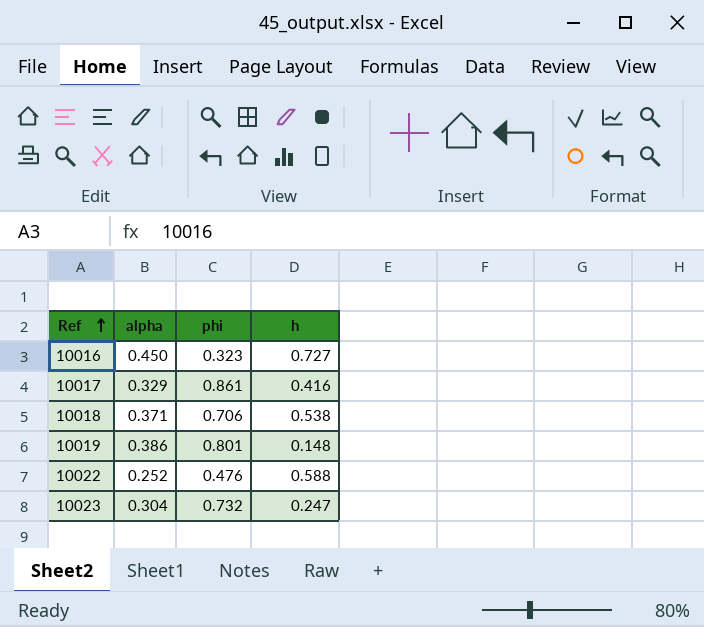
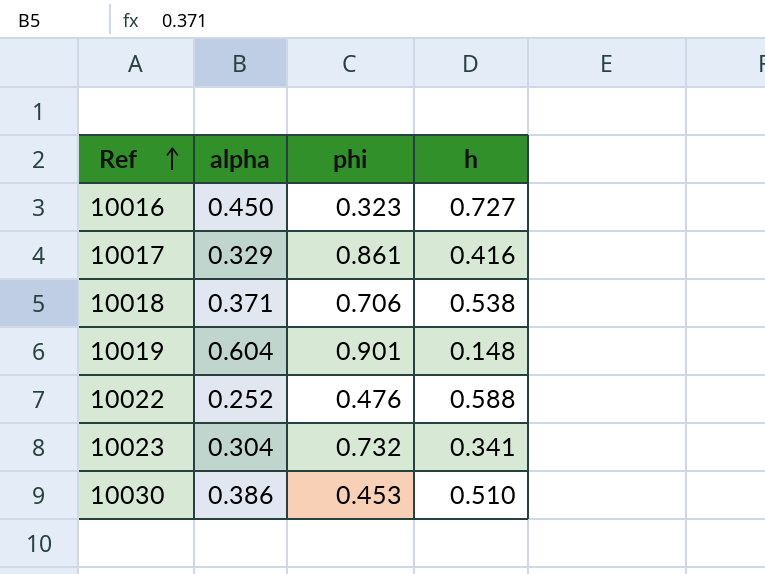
10019 | alpha: 0.386 -> 0.604
10019 | phi: 0.801 -> 0.901
10023 | h: 0.247 -> 0.341
row 10030: none -> 0.386 | 0.453 | 0.510

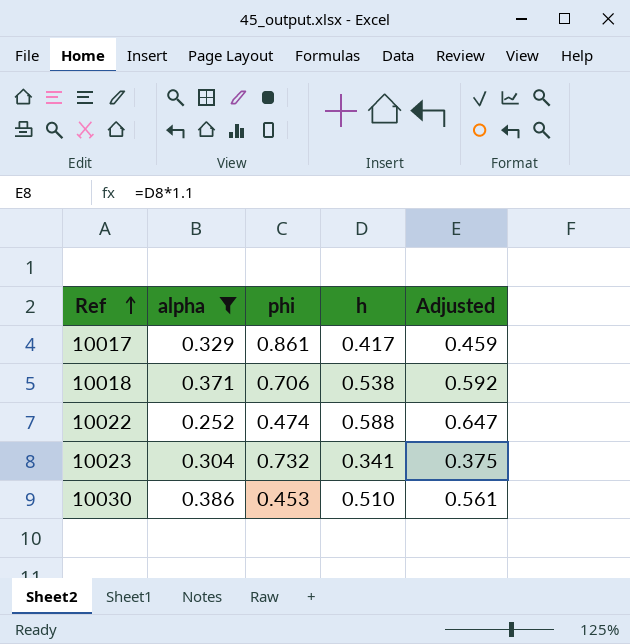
filter: none -> alpha <= 0.386
column Adjusted | formula: none -> [h] * 1.1
10017 | h: 0.416 -> 0.417
10022 | phi: 0.476 -> 0.474

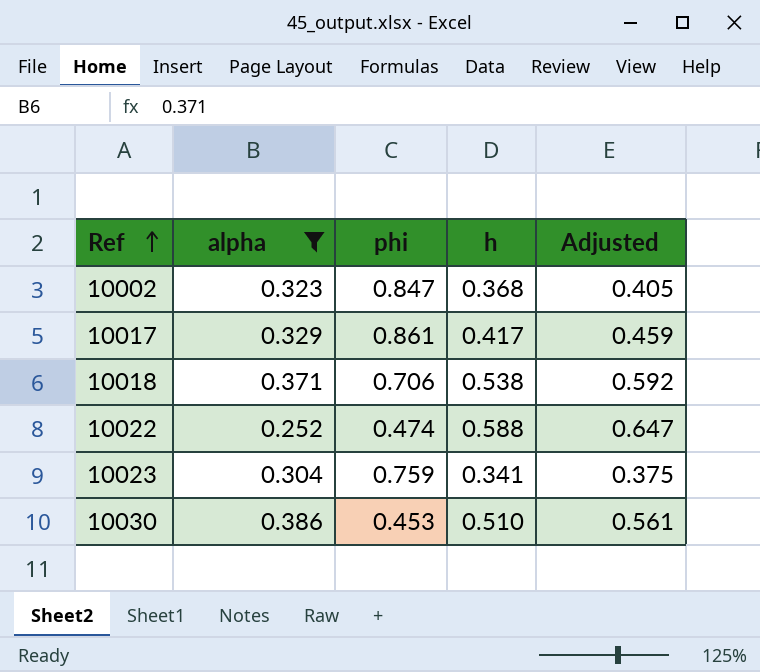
row 10002: none -> 0.323 | 0.847 | 0.368 | 0.405
10023 | phi: 0.732 -> 0.759

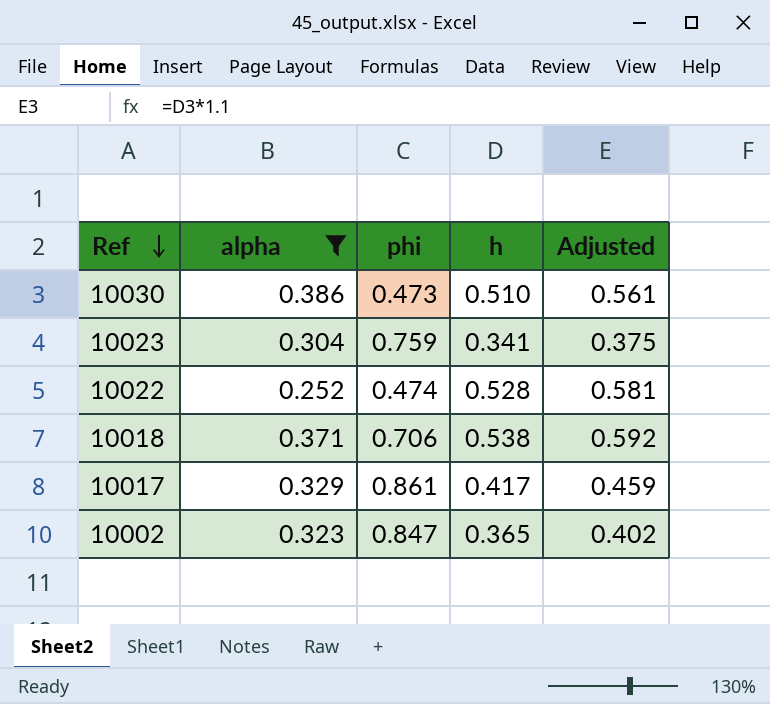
row order: Ref ascending -> Ref descending
10030 | phi: 0.453 -> 0.473
10022 | h: 0.588 -> 0.528
10022 | Adjusted: 0.647 -> 0.581
10002 | h: 0.368 -> 0.365
10002 | Adjusted: 0.405 -> 0.402

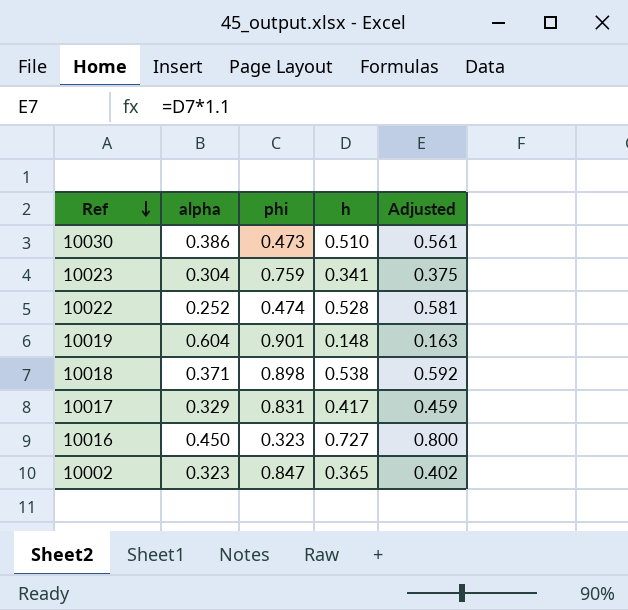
filter: alpha <= 0.386 -> none
10018 | phi: 0.706 -> 0.898
10017 | phi: 0.861 -> 0.831

